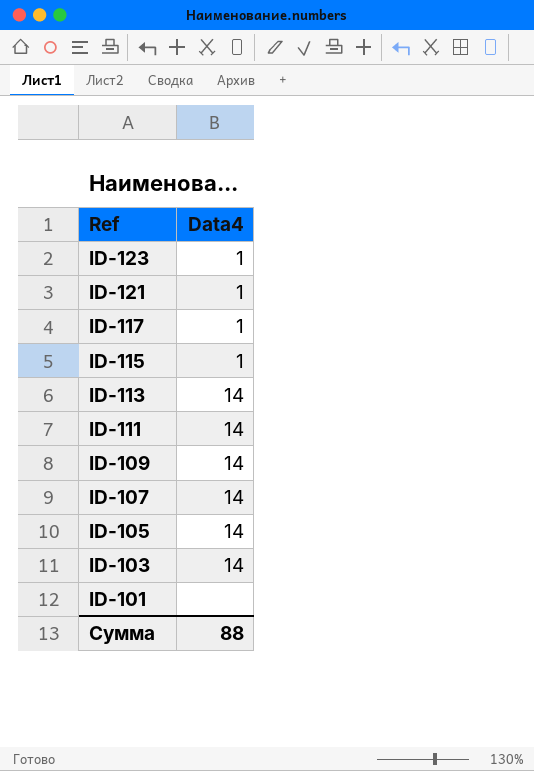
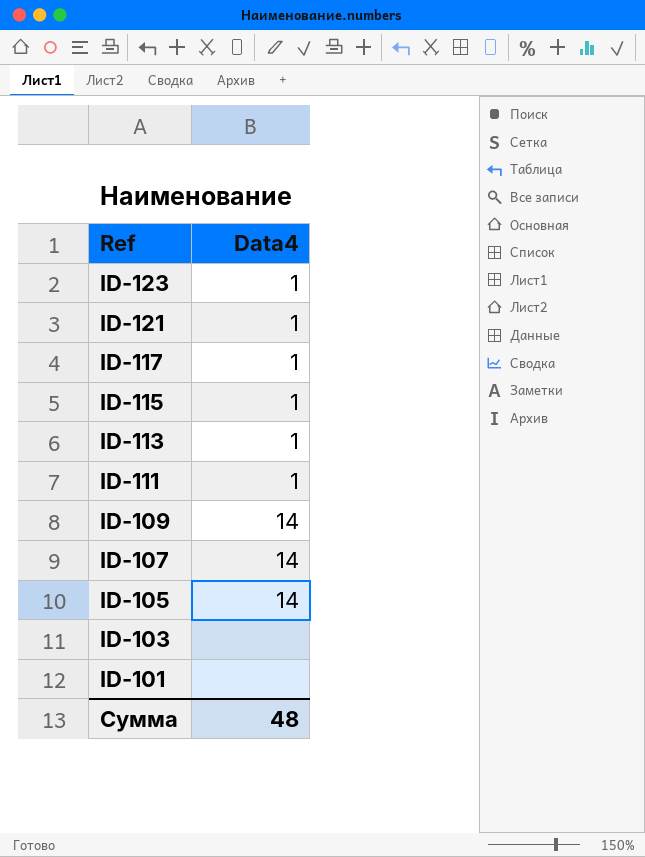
ID-113 | Data4: 14 -> 1
ID-111 | Data4: 14 -> 1
ID-103 | Data4: 14 -> none
Сумма | Data4: 88 -> 48

